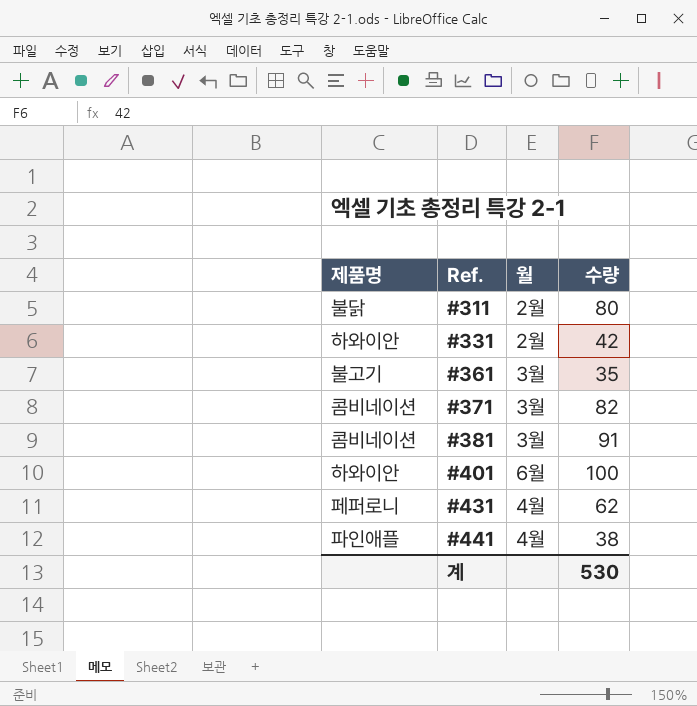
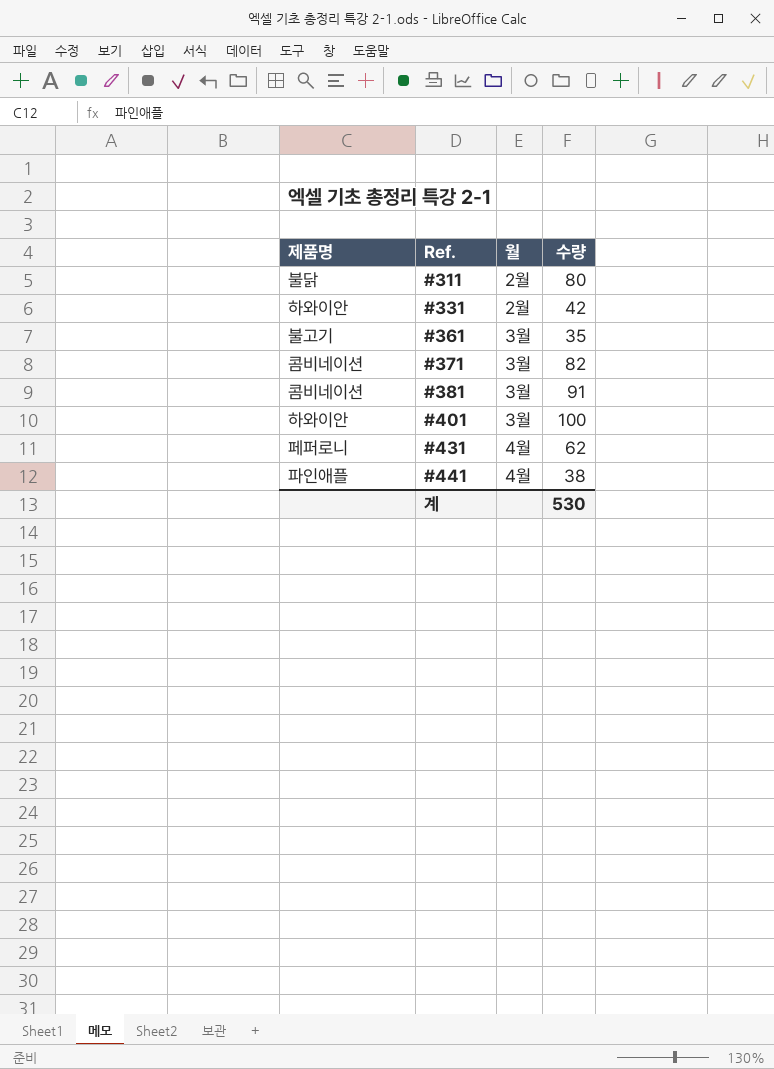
#401 | 월: 6월 -> 3월

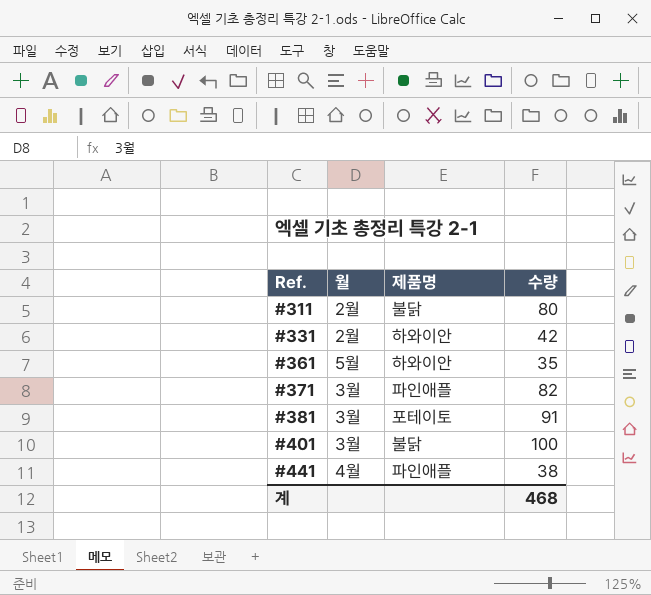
column 제품명 | position: 1 -> 3
row #431: 페퍼로니 | 4월 | 62 -> none
#361 | 월: 3월 -> 5월
#361 | 제품명: 불고기 -> 하와이안
#371 | 제품명: 콤비네이션 -> 파인애플
#381 | 제품명: 콤비네이션 -> 포테이토
#401 | 제품명: 하와이안 -> 불닭
계 | 수량: 530 -> 468

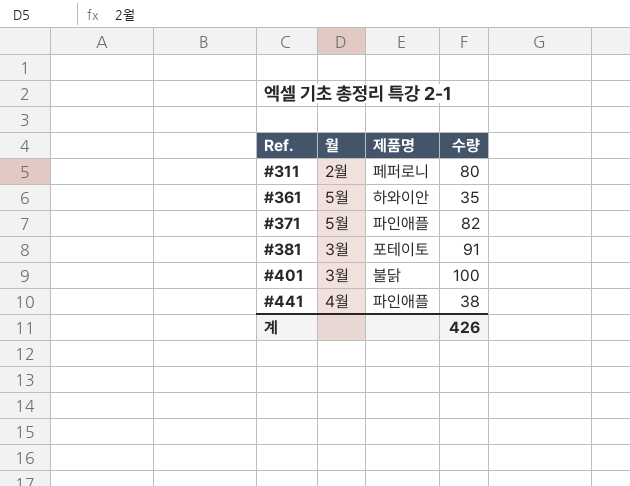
row #331: 2월 | 하와이안 | 42 -> none
#311 | 제품명: 불닭 -> 페퍼로니
#371 | 월: 3월 -> 5월
계 | 수량: 468 -> 426

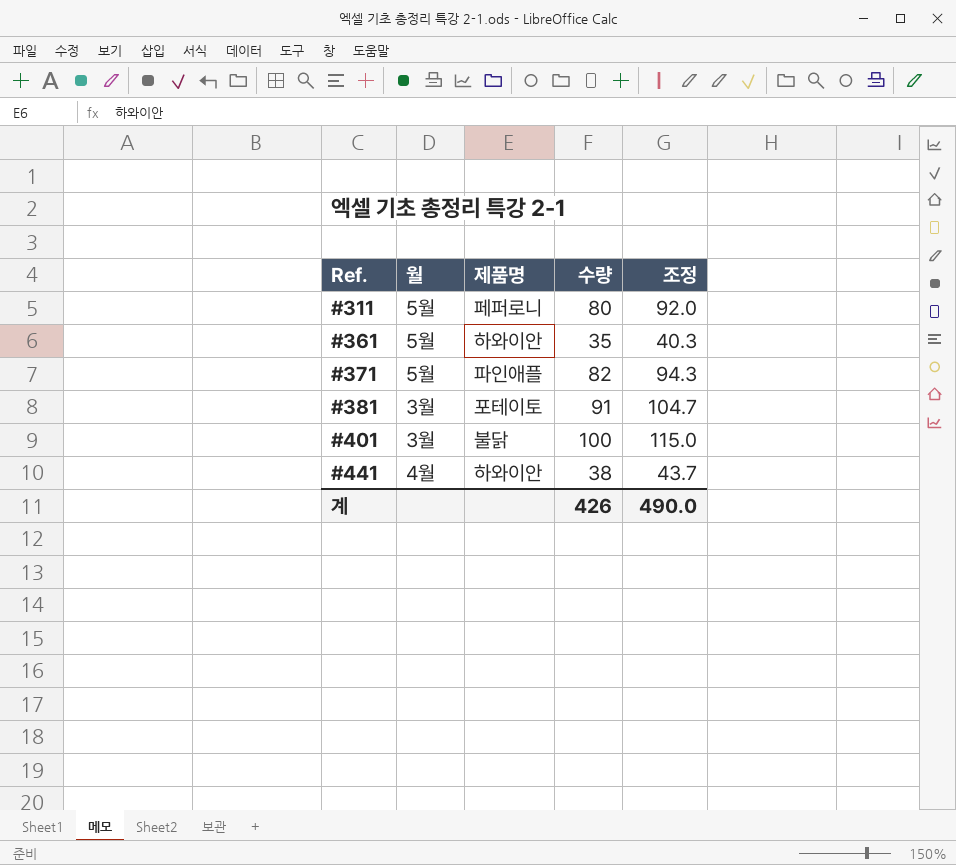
column 조정 | formula: none -> [수량] * 1.15
#311 | 월: 2월 -> 5월
#441 | 제품명: 파인애플 -> 하와이안

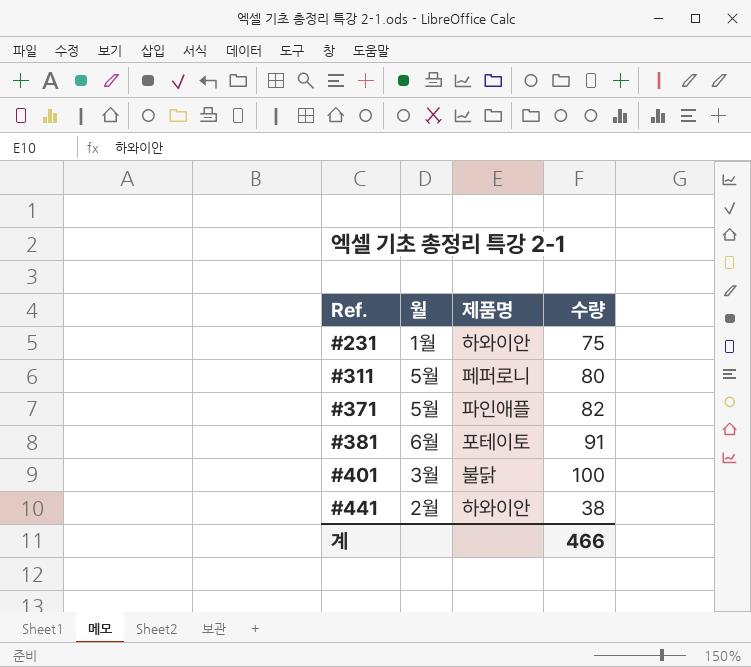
column 조정 | formula: [수량] * 1.15 -> none
row #361: 5월 | 하와이안 | 35 | 40.3 -> none
row #231: none -> 1월 | 하와이안 | 75
#381 | 월: 3월 -> 6월
#441 | 월: 4월 -> 2월
계 | 수량: 426 -> 466

